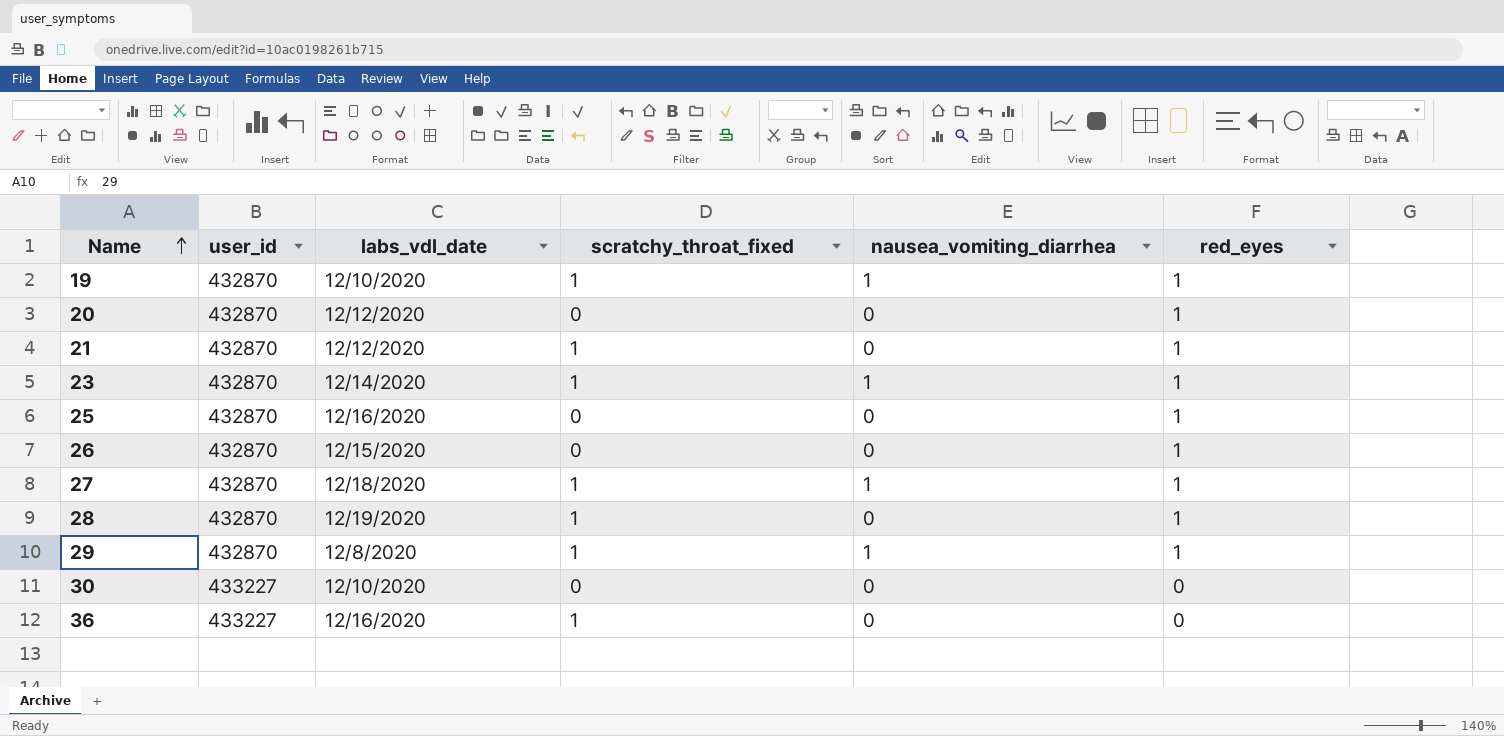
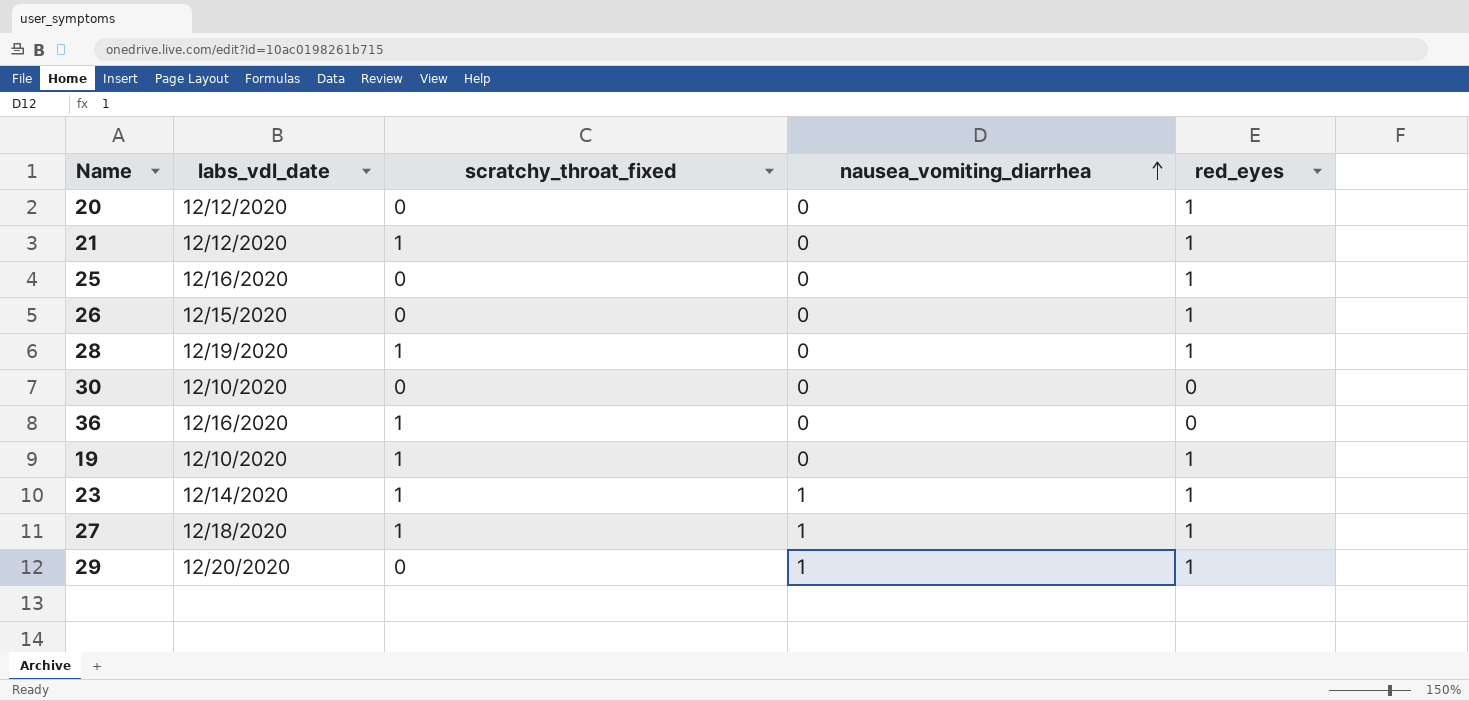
row order: Name ascending -> nausea_vomiting_diarrhea ascending
column user_id | position: 2 -> none
19 | nausea_vomiting_diarrhea: 1 -> 0
29 | labs_vdl_date: 12/8/2020 -> 12/20/2020
29 | scratchy_throat_fixed: 1 -> 0

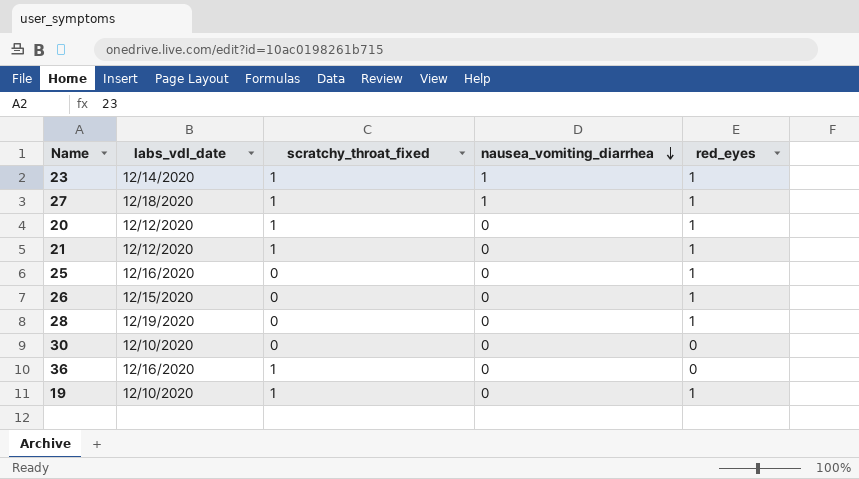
row order: nausea_vomiting_diarrhea ascending -> nausea_vomiting_diarrhea descending
row 29: 12/20/2020 | 0 | 1 | 1 -> none
20 | scratchy_throat_fixed: 0 -> 1
28 | scratchy_throat_fixed: 1 -> 0

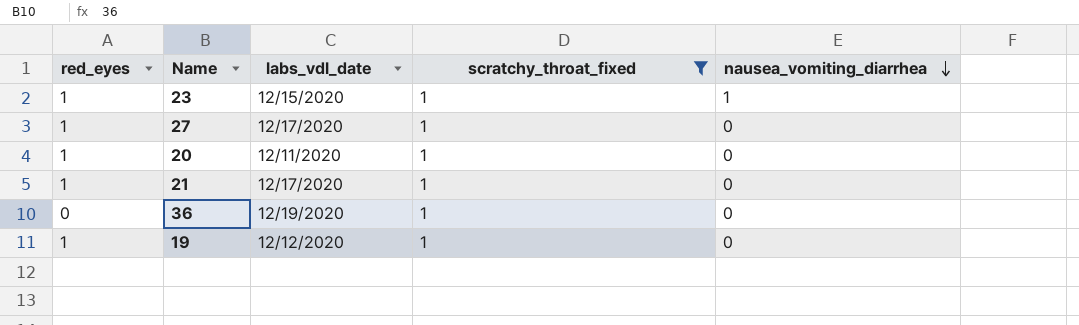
filter: none -> scratchy_throat_fixed = 1
column red_eyes | position: 5 -> 1
23 | labs_vdl_date: 12/14/2020 -> 12/15/2020
27 | labs_vdl_date: 12/18/2020 -> 12/17/2020
27 | nausea_vomiting_diarrhea: 1 -> 0
20 | labs_vdl_date: 12/12/2020 -> 12/11/2020
21 | labs_vdl_date: 12/12/2020 -> 12/17/2020
36 | labs_vdl_date: 12/16/2020 -> 12/19/2020
19 | labs_vdl_date: 12/10/2020 -> 12/12/2020

